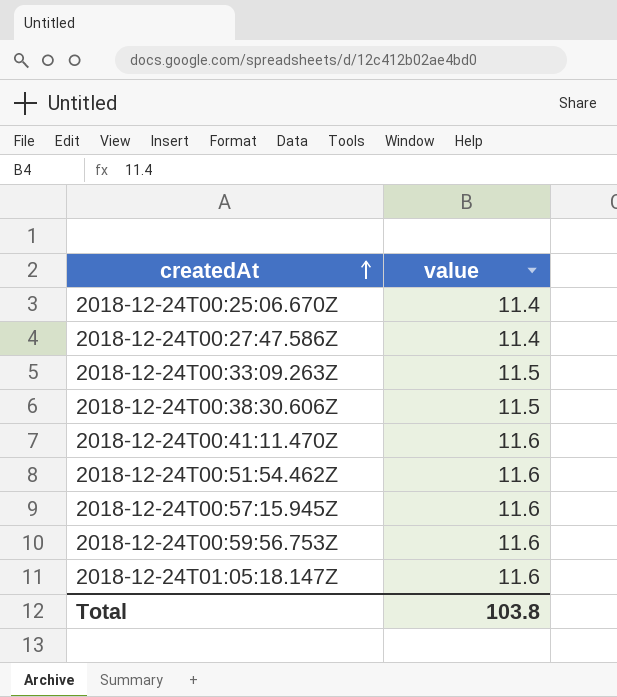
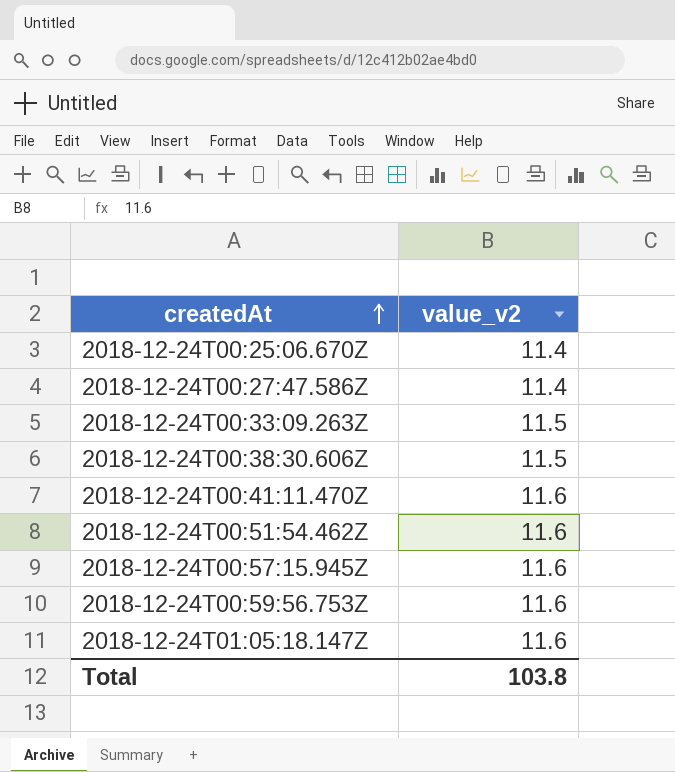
column name: value -> value_v2

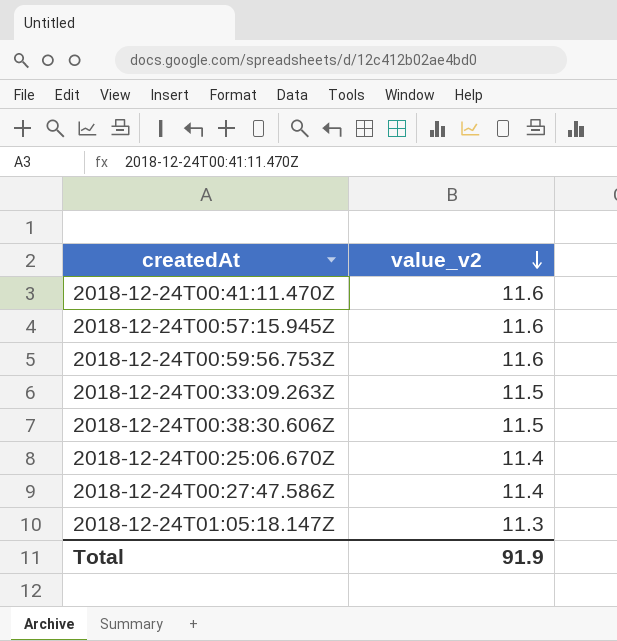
row order: createdAt ascending -> value_v2 descending
row 2018-12-24T00:51:54.462Z: 11.6 -> none
2018-12-24T01:05:18.147Z | value_v2: 11.6 -> 11.3
Total | value_v2: 103.8 -> 91.9

